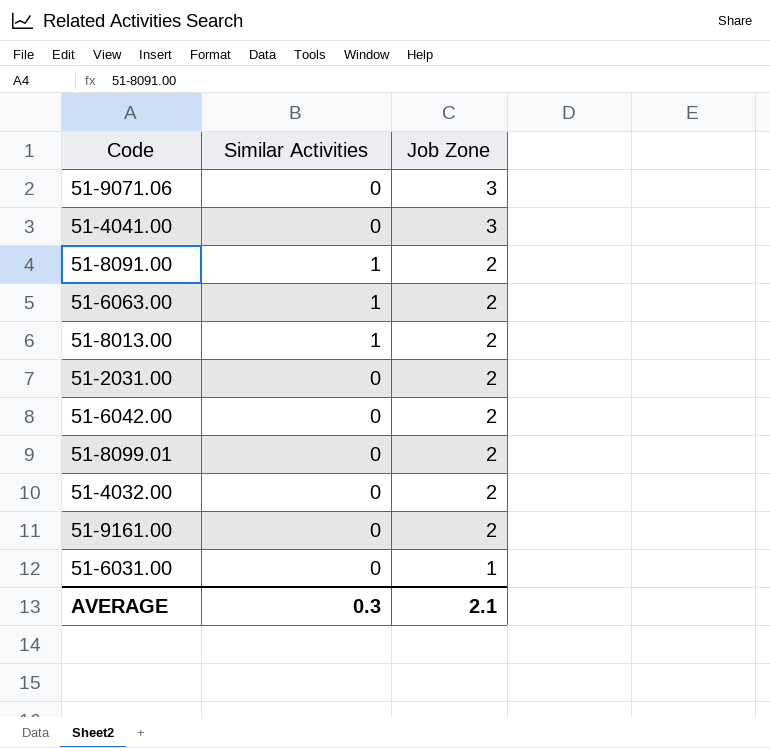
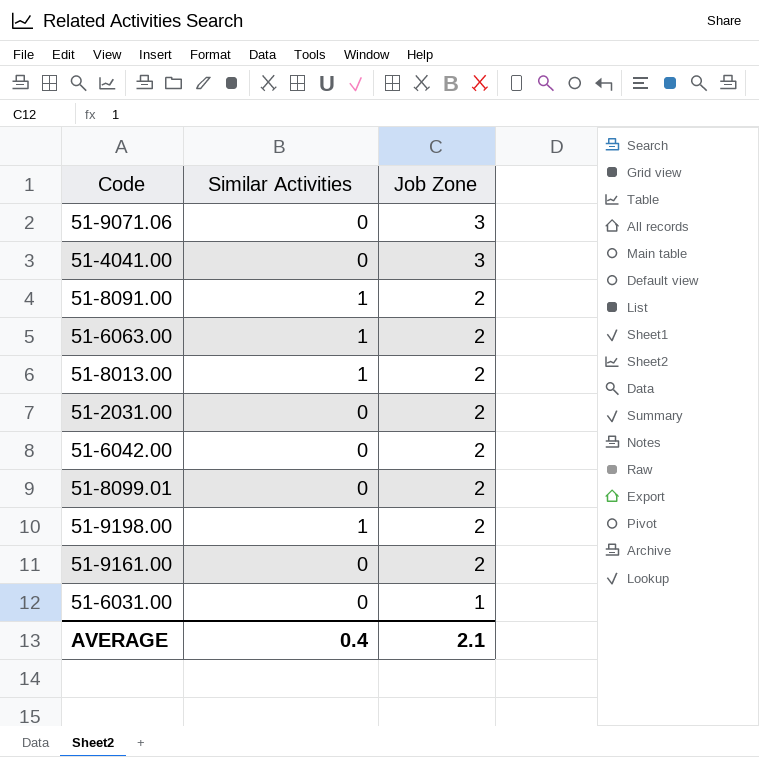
row 51-4032.00: 0 | 2 -> none
row 51-9198.00: none -> 1 | 2
AVERAGE | Similar Activities: 0.3 -> 0.4

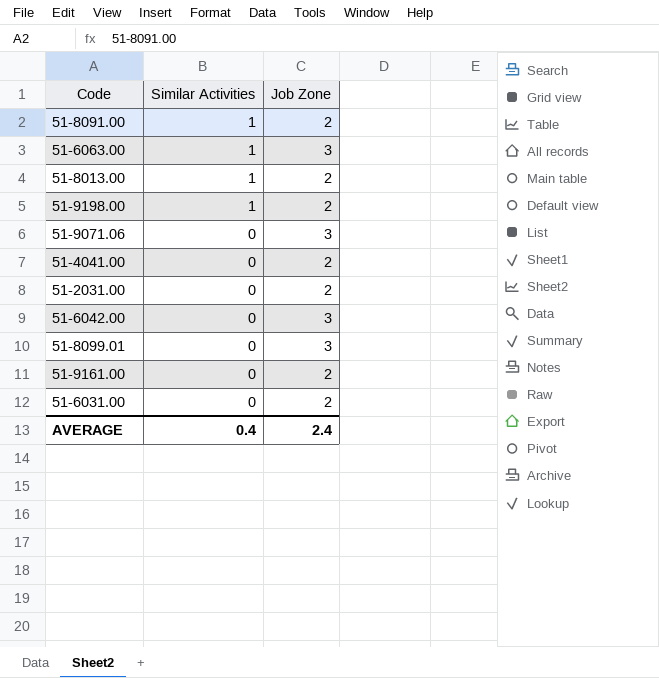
row order: Job Zone descending -> Similar Activities descending
51-6063.00 | Job Zone: 2 -> 3
51-4041.00 | Job Zone: 3 -> 2
51-6042.00 | Job Zone: 2 -> 3
51-8099.01 | Job Zone: 2 -> 3
51-6031.00 | Job Zone: 1 -> 2
AVERAGE | Job Zone: 2.1 -> 2.4

